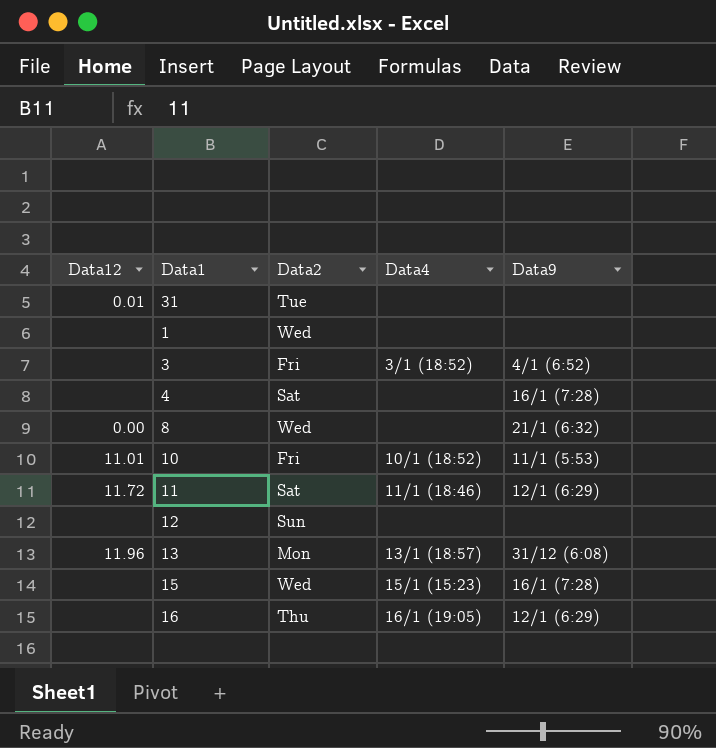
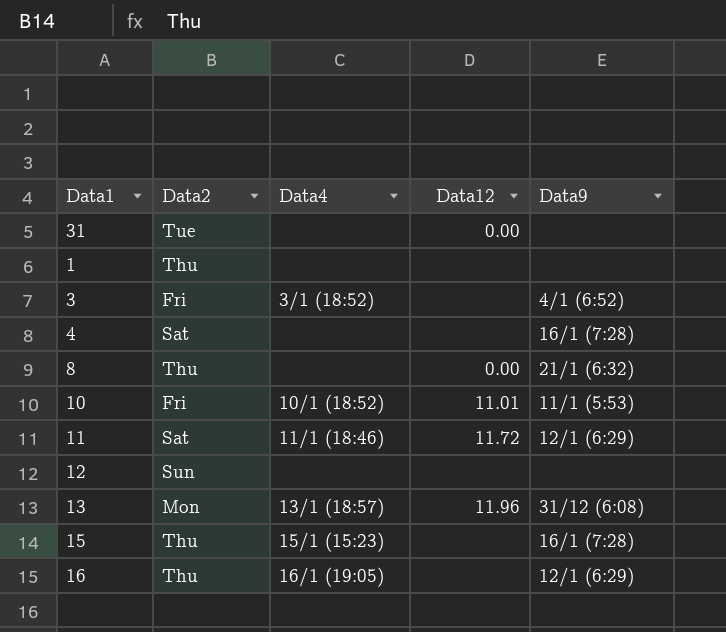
column Data12 | position: 1 -> 4
31 | Data12: 0.01 -> 0.00
1 | Data2: Wed -> Thu
8 | Data2: Wed -> Thu
15 | Data2: Wed -> Thu

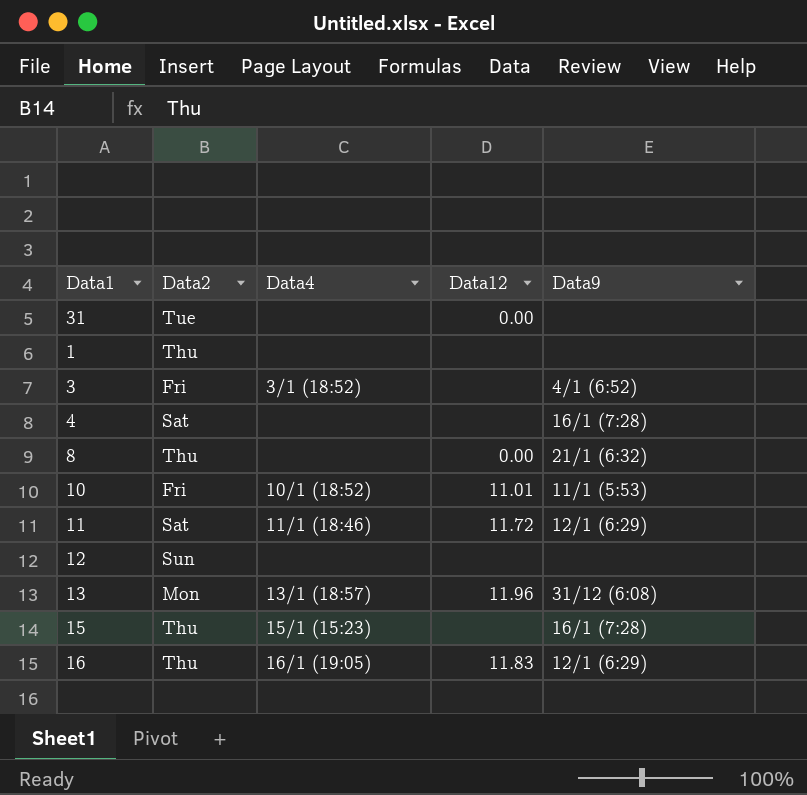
16 | Data12: none -> 11.83

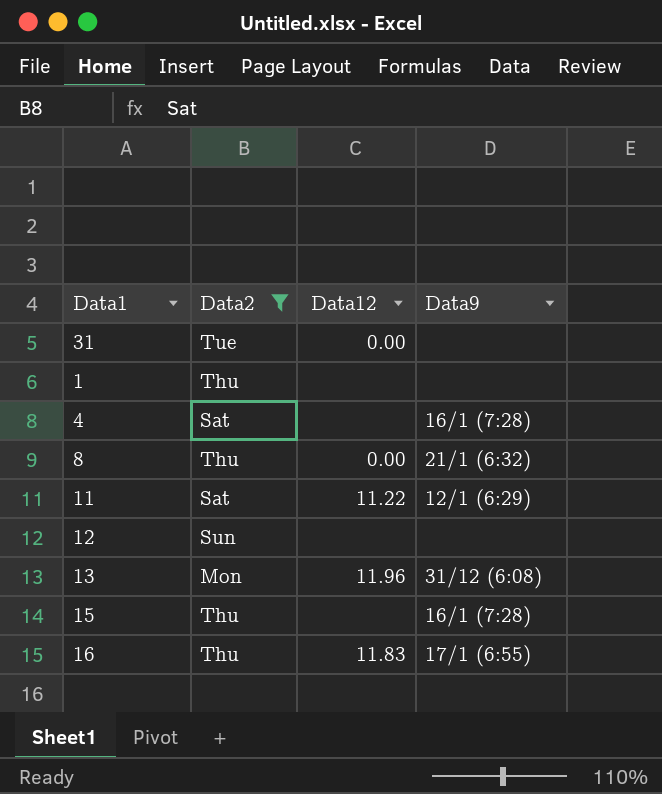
filter: none -> Data2 != Fri
column Data4 | position: 3 -> none
11 | Data12: 11.72 -> 11.22
16 | Data9: 12/1 (6:29) -> 17/1 (6:55)

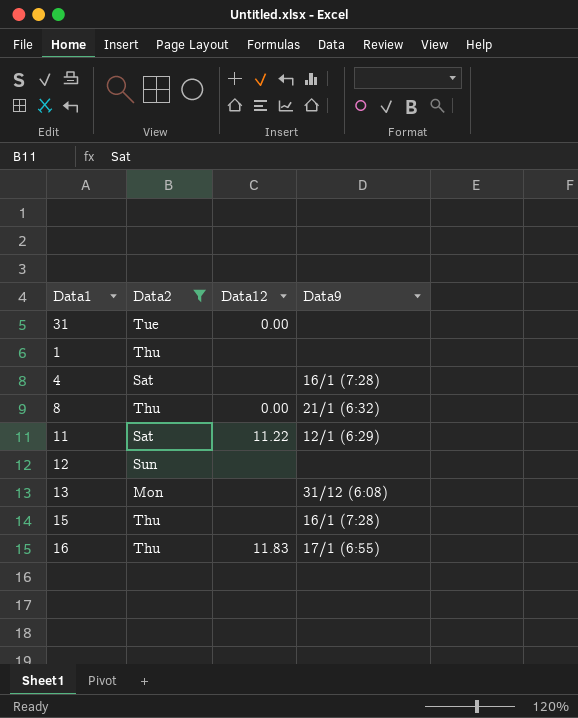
13 | Data12: 11.96 -> none

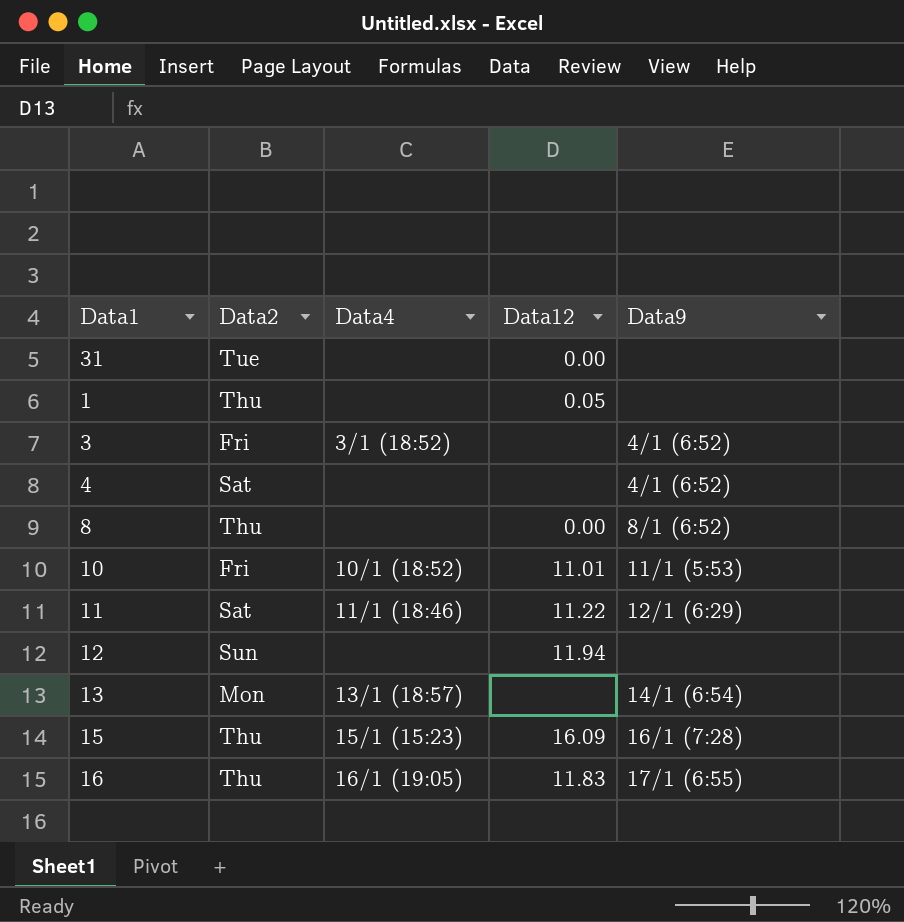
filter: Data2 != Fri -> none
column Data4 | position: none -> 3
1 | Data12: none -> 0.05
4 | Data9: 16/1 (7:28) -> 4/1 (6:52)
8 | Data9: 21/1 (6:32) -> 8/1 (6:52)
12 | Data12: none -> 11.94
13 | Data9: 31/12 (6:08) -> 14/1 (6:54)
15 | Data12: none -> 16.09

